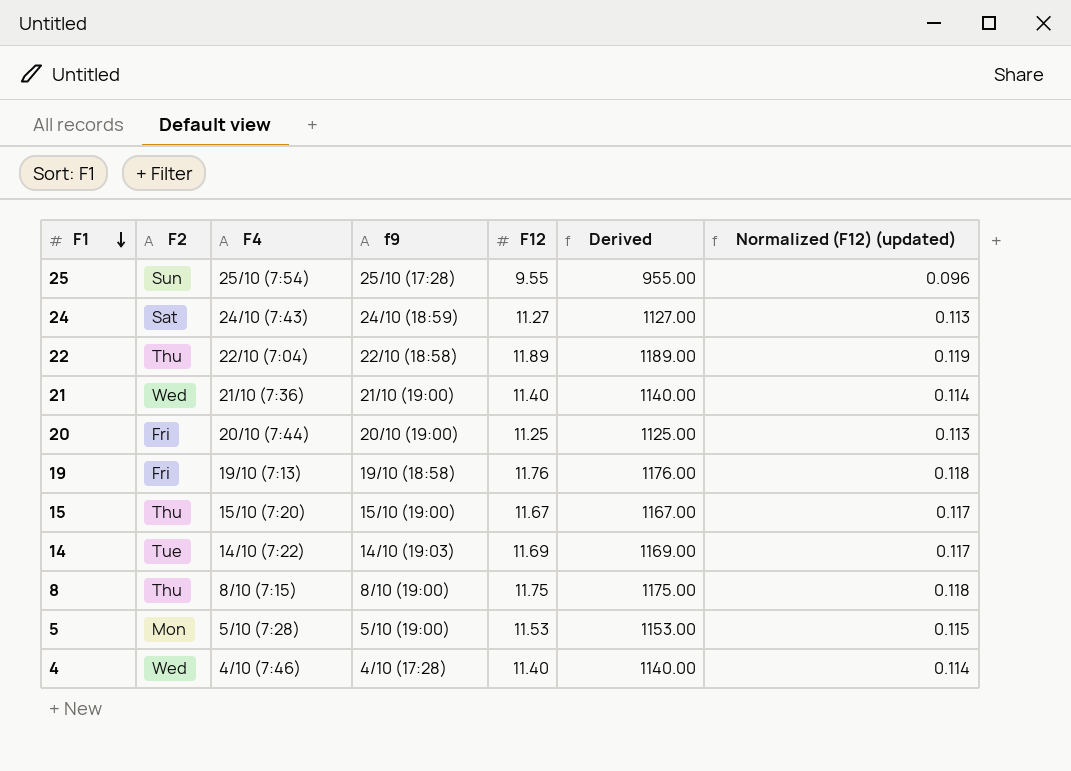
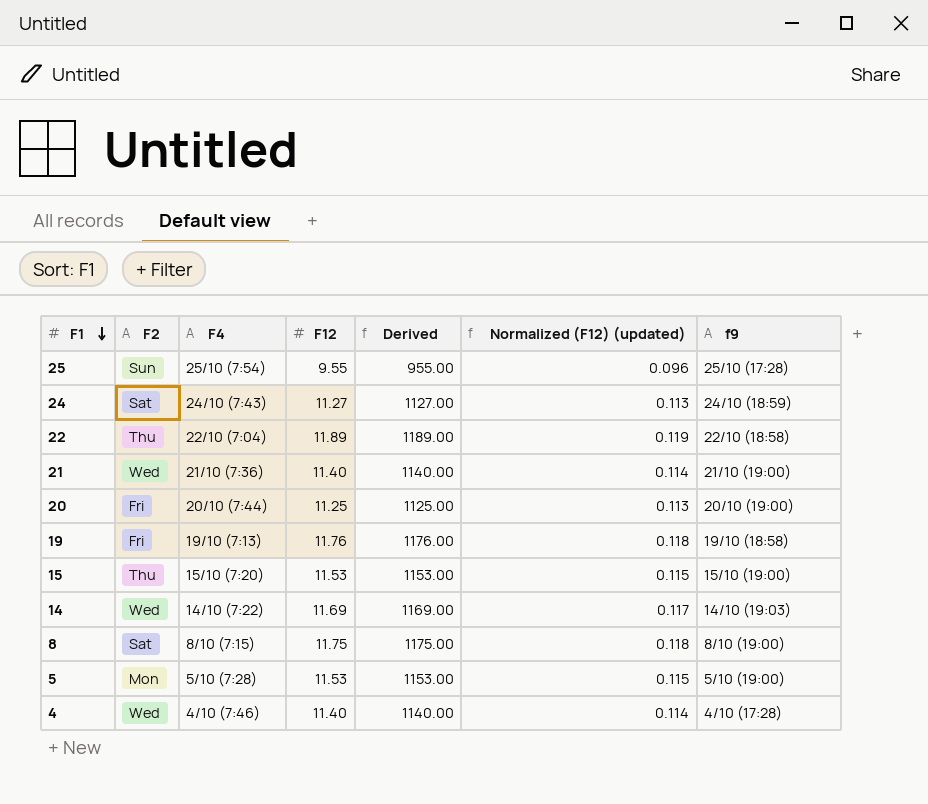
column f9 | position: 4 -> 7
15 | F12: 11.67 -> 11.53
15 | Derived: 1167.00 -> 1153.00
15 | Normalized (F12) (updated): 0.117 -> 0.115
14 | F2: Tue -> Wed
8 | F2: Thu -> Sat

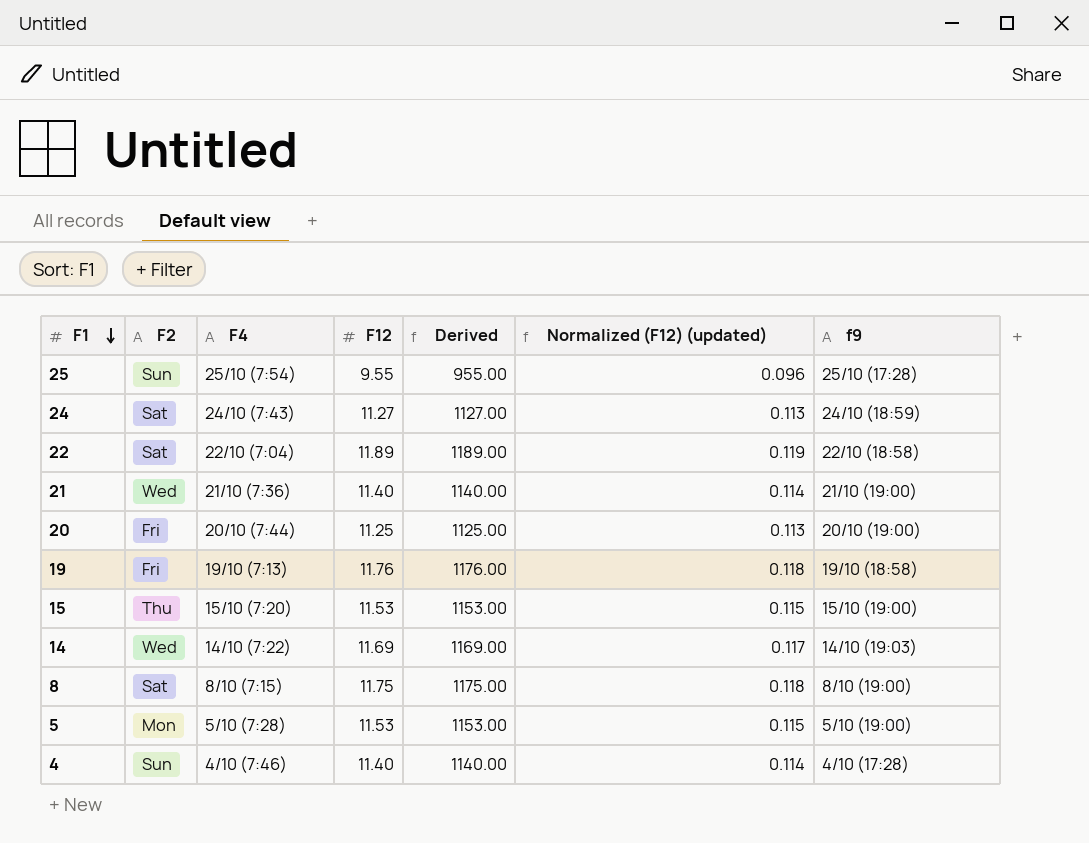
22 | F2: Thu -> Sat
4 | F2: Wed -> Sun

